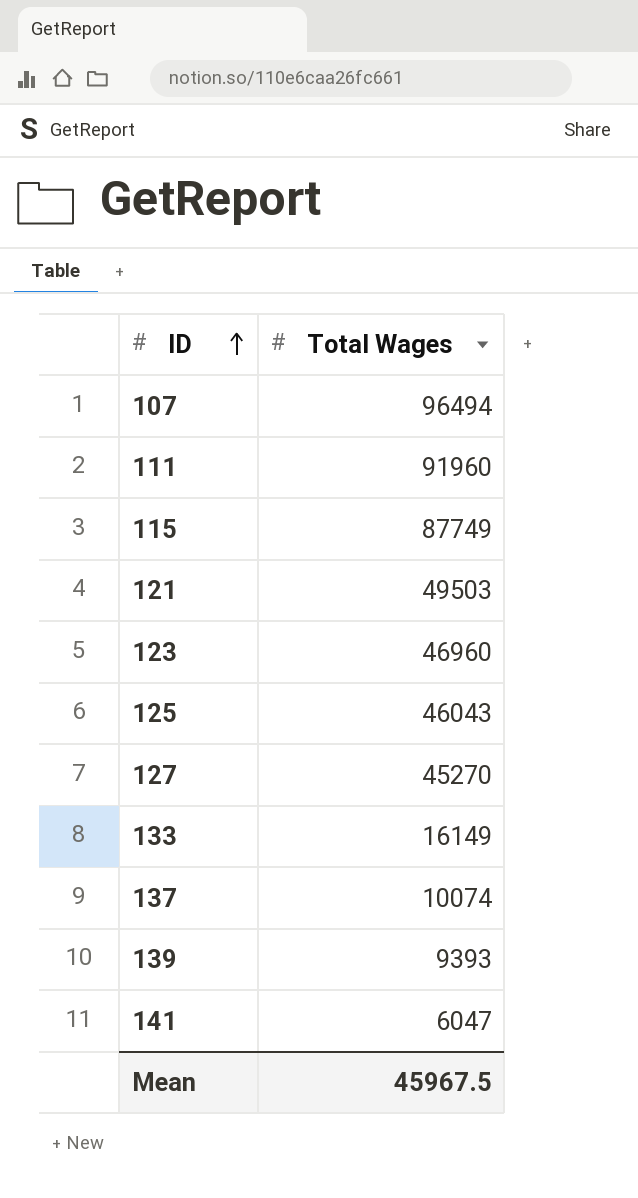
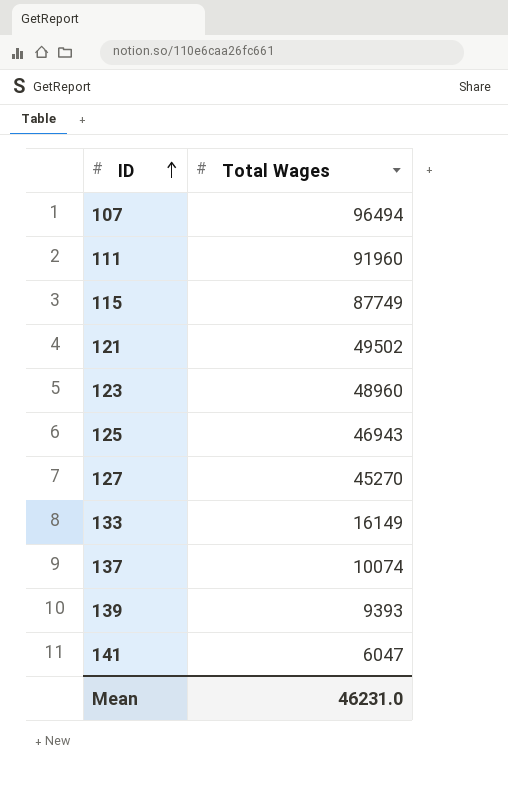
121 | Total Wages: 49503 -> 49502
123 | Total Wages: 46960 -> 48960
125 | Total Wages: 46043 -> 46943
Mean | Total Wages: 45967.5 -> 46231.0

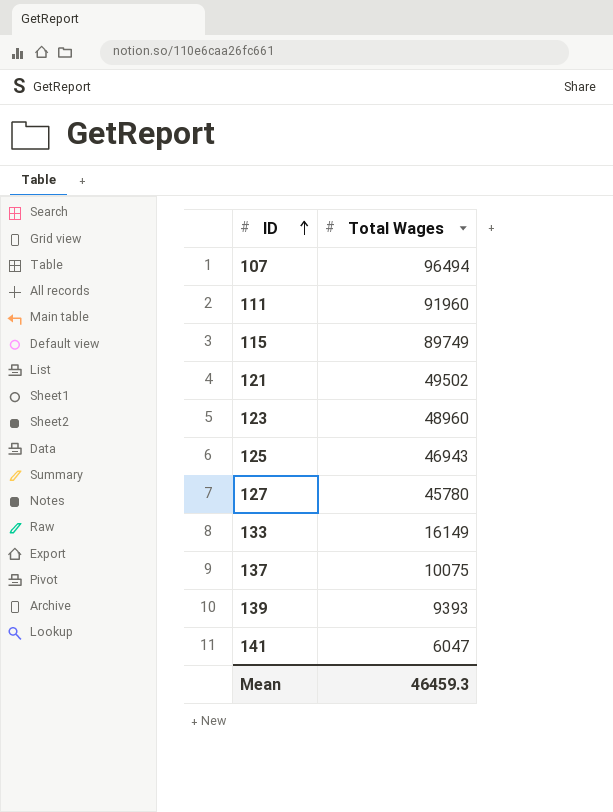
115 | Total Wages: 87749 -> 89749
127 | Total Wages: 45270 -> 45780
137 | Total Wages: 10074 -> 10075
Mean | Total Wages: 46231.0 -> 46459.3

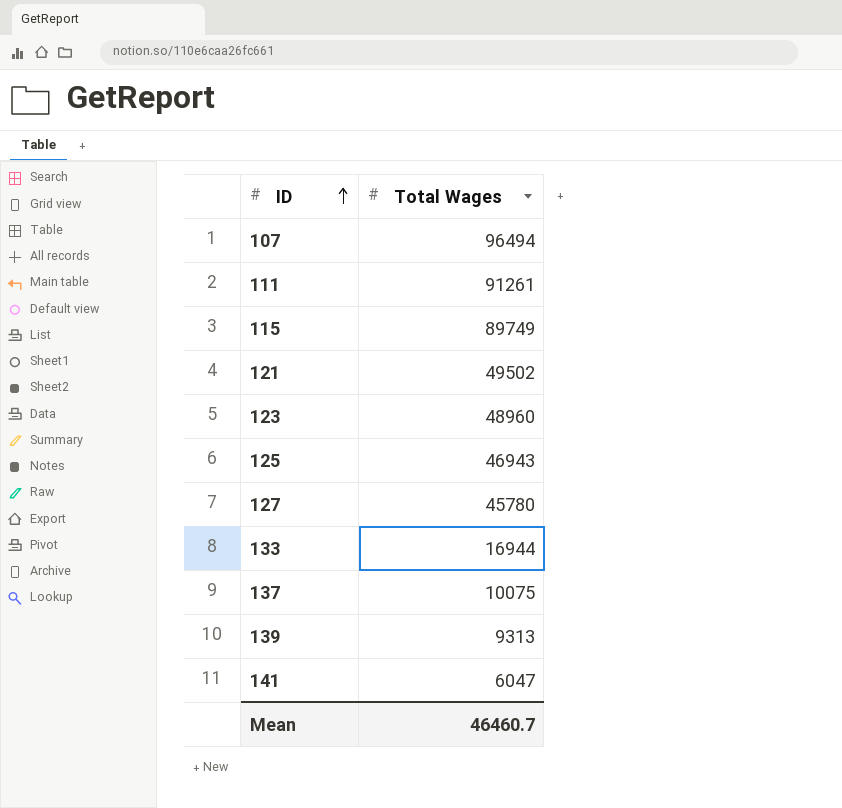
111 | Total Wages: 91960 -> 91261
133 | Total Wages: 16149 -> 16944
139 | Total Wages: 9393 -> 9313
Mean | Total Wages: 46459.3 -> 46460.7

